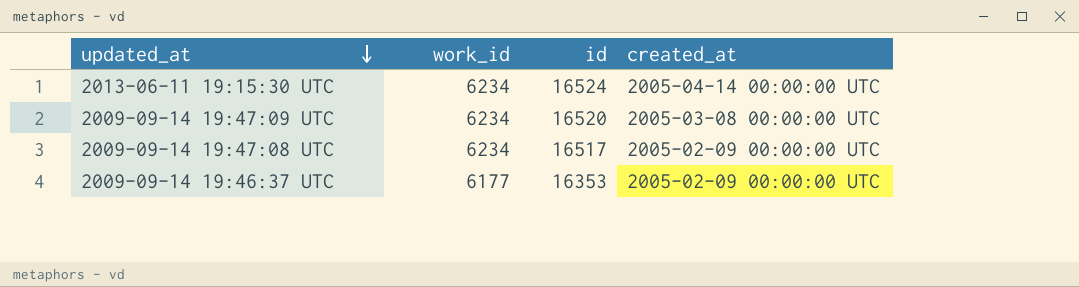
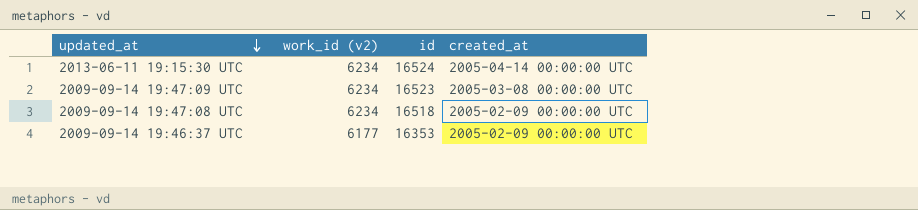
column name: work_id -> work_id (v2)
2009-09-14 19:47:09 UTC | id: 16520 -> 16523
2009-09-14 19:47:08 UTC | id: 16517 -> 16518

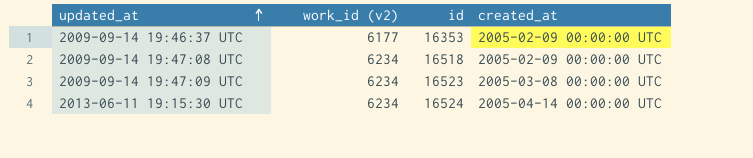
row order: updated_at descending -> updated_at ascending

